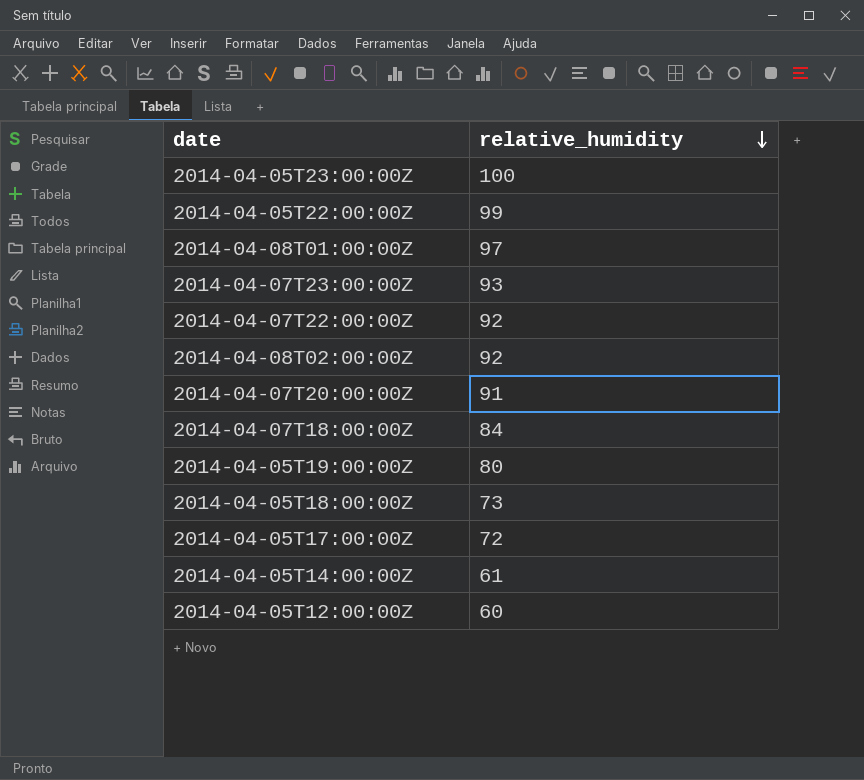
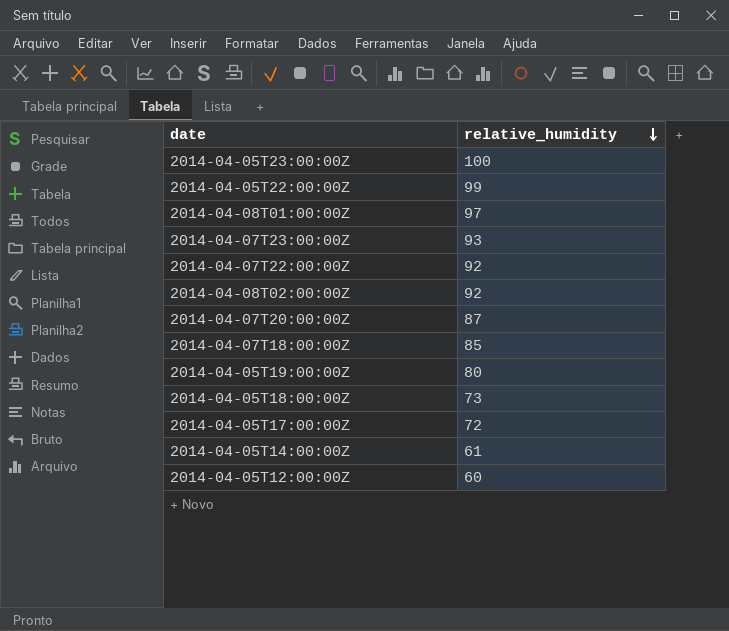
2014-04-07T20:00:00Z | relative_humidity: 91 -> 87
2014-04-07T18:00:00Z | relative_humidity: 84 -> 85

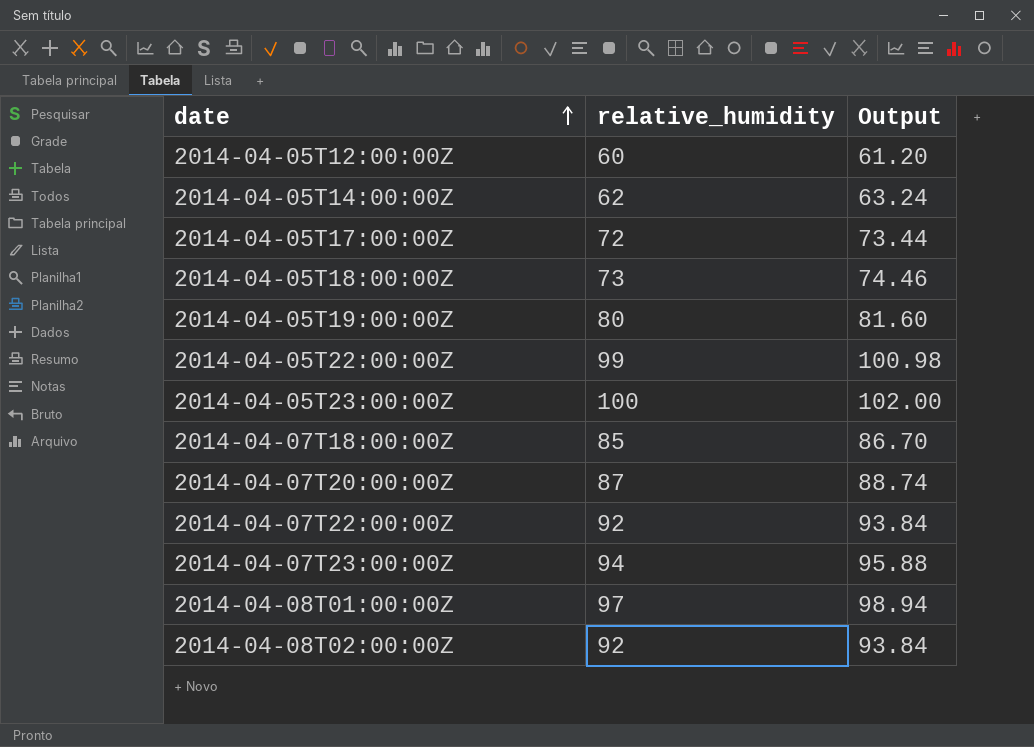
row order: relative_humidity descending -> date ascending
column Output | formula: none -> [relative_humidity] * 1.02
2014-04-05T14:00:00Z | relative_humidity: 61 -> 62
2014-04-07T23:00:00Z | relative_humidity: 93 -> 94

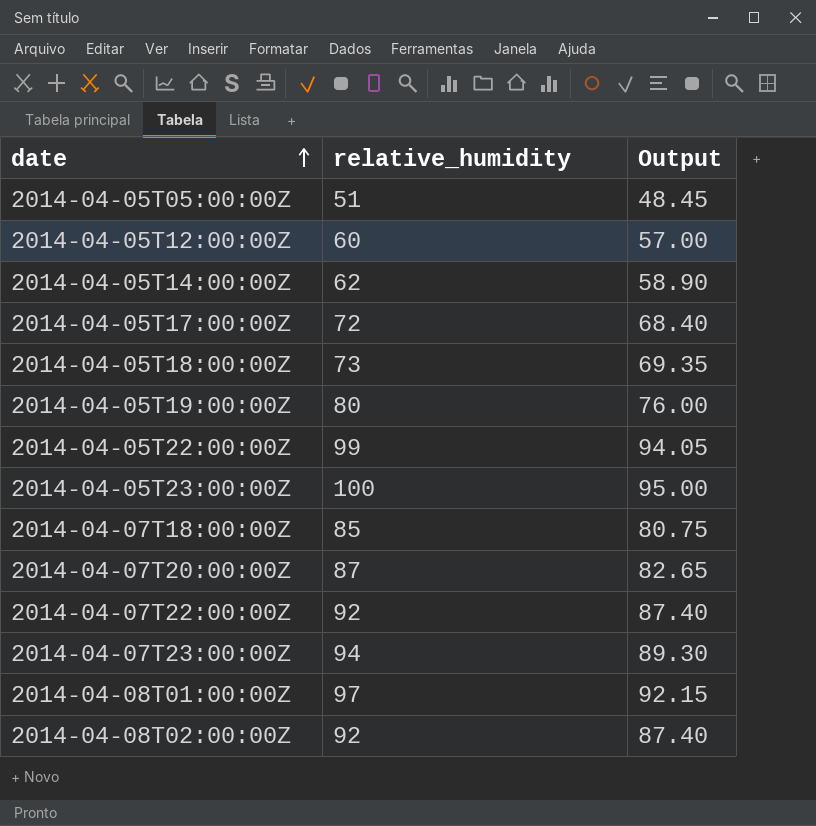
column Output | formula: [relative_humidity] * 1.02 -> [relative_humidity] * 0.95
row 2014-04-05T05:00:00Z: none -> 51 | 48.45

